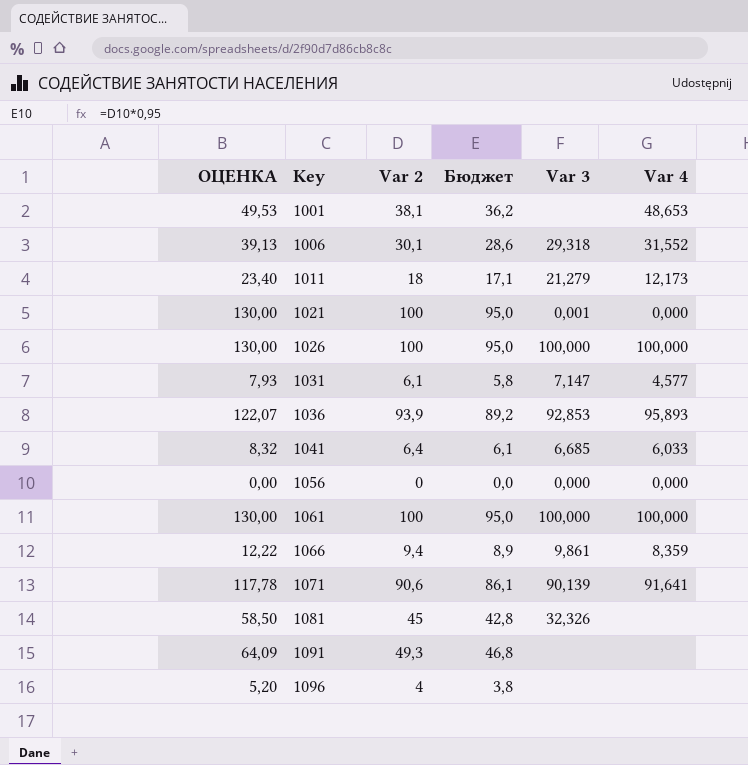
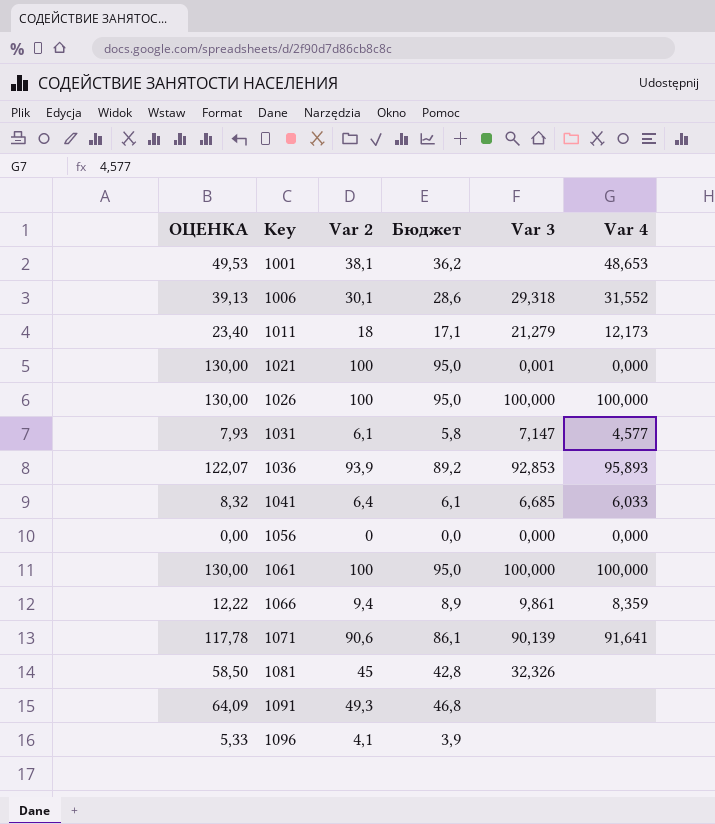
1096 | ОЦЕНКА: 5,20 -> 5,33
1096 | Var 2: 4 -> 4,1
1096 | Бюджет: 3,8 -> 3,9

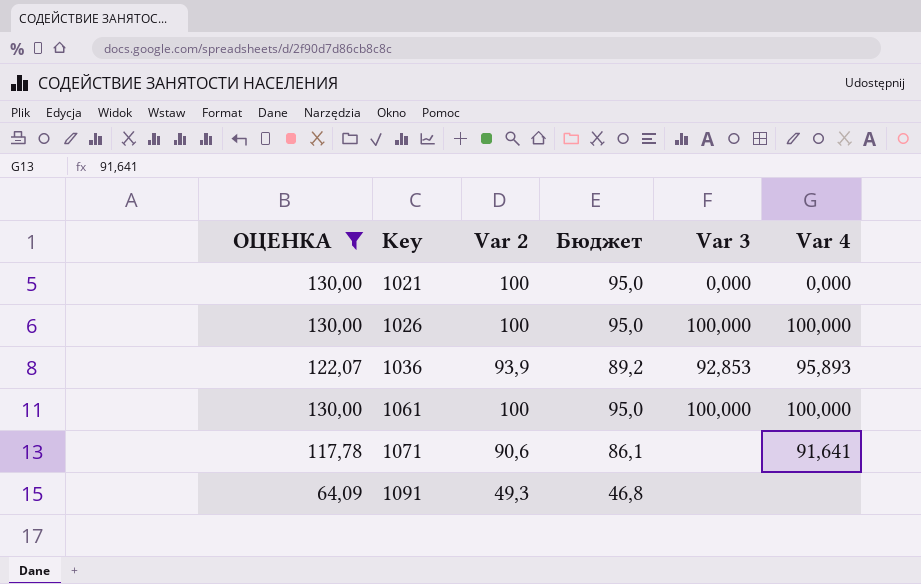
filter: none -> ОЦЕНКА >= 64,09
1021 | Var 3: 0,001 -> 0,000
1071 | Var 3: 90,139 -> none

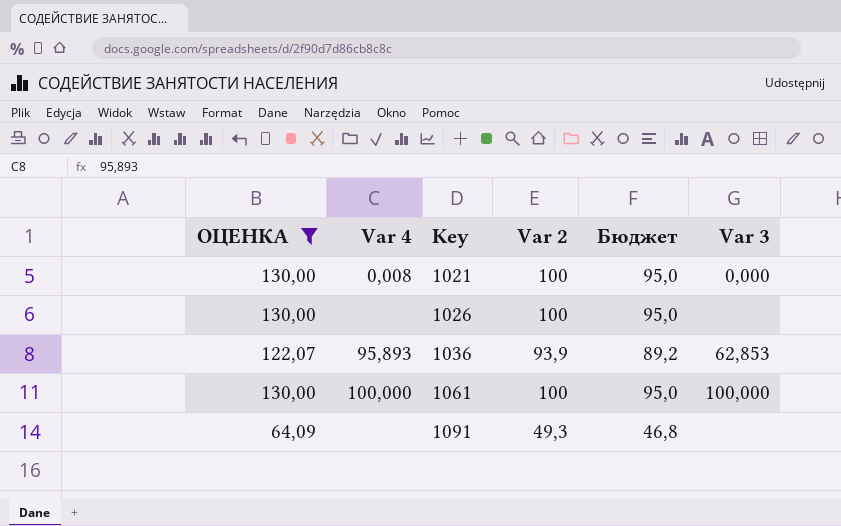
column Var 4 | position: 6 -> 2
row 1071: 117,78 | 90,6 | 86,1 | none | 91,641 -> none
1021 | Var 4: 0,000 -> 0,008
1026 | Var 4: 100,000 -> none
1026 | Var 3: 100,000 -> none
1036 | Var 3: 92,853 -> 62,853

